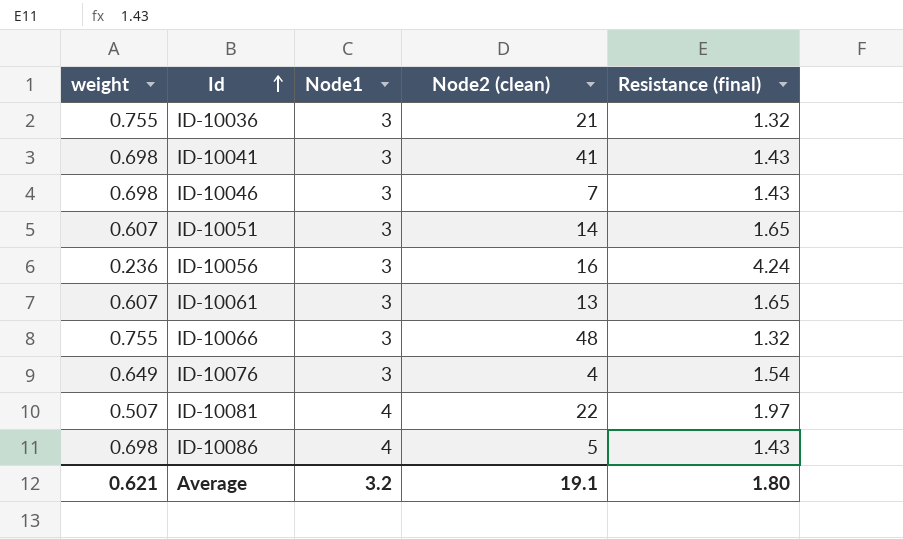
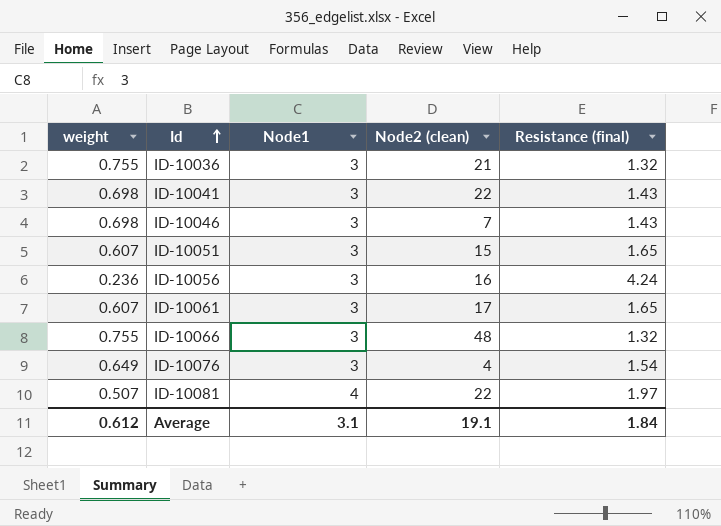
row ID-10086: 0.698 | 4 | 5 | 1.43 -> none
ID-10041 | Node2 (clean): 41 -> 22
ID-10051 | Node2 (clean): 14 -> 15
ID-10061 | Node2 (clean): 13 -> 17
Average | weight: 0.621 -> 0.612
Average | Node1: 3.2 -> 3.1
Average | Resistance (final): 1.80 -> 1.84

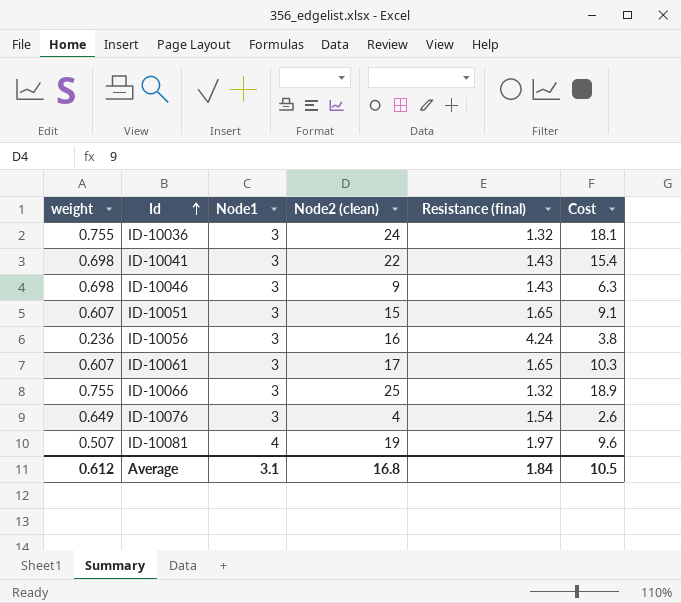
column Cost | formula: none -> [weight] * [Node2 (clean)]
ID-10036 | Node2 (clean): 21 -> 24
ID-10046 | Node2 (clean): 7 -> 9
ID-10066 | Node2 (clean): 48 -> 25
ID-10081 | Node2 (clean): 22 -> 19
Average | Node2 (clean): 19.1 -> 16.8

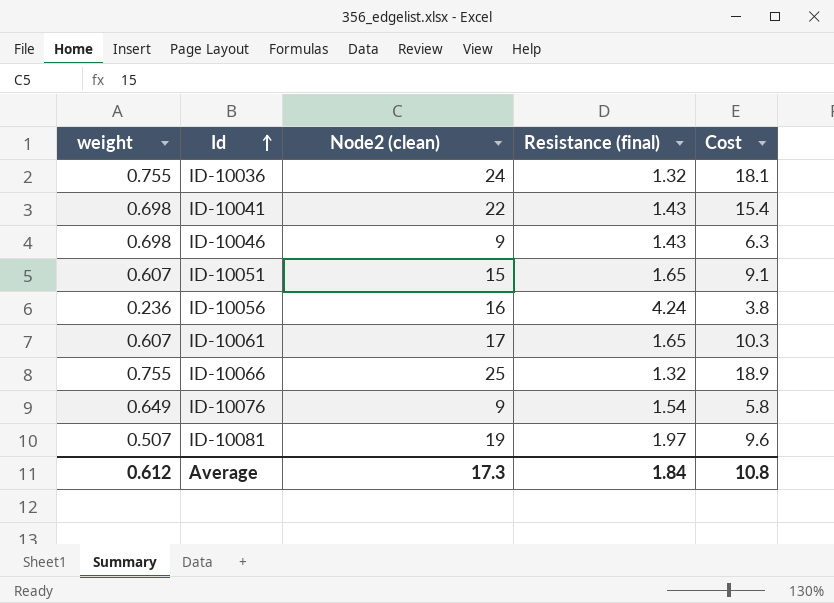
column Node1 | position: 3 -> none
ID-10076 | Node2 (clean): 4 -> 9
ID-10076 | Cost: 2.6 -> 5.8
Average | Node2 (clean): 16.8 -> 17.3
Average | Cost: 10.5 -> 10.8

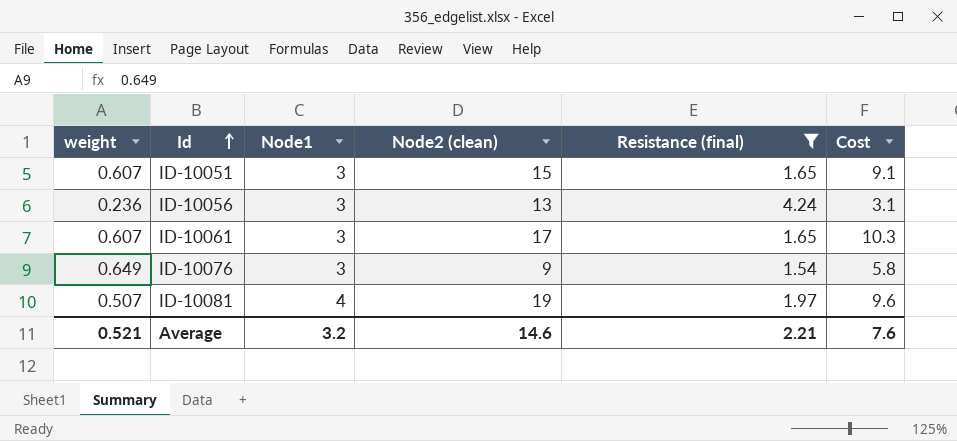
filter: none -> Resistance (final) >= 1.54
column Node1 | position: none -> 3
ID-10056 | Node2 (clean): 16 -> 13
ID-10056 | Cost: 3.8 -> 3.1
Average | weight: 0.612 -> 0.521
Average | Node2 (clean): 17.3 -> 14.6
Average | Resistance (final): 1.84 -> 2.21
Average | Cost: 10.8 -> 7.6

